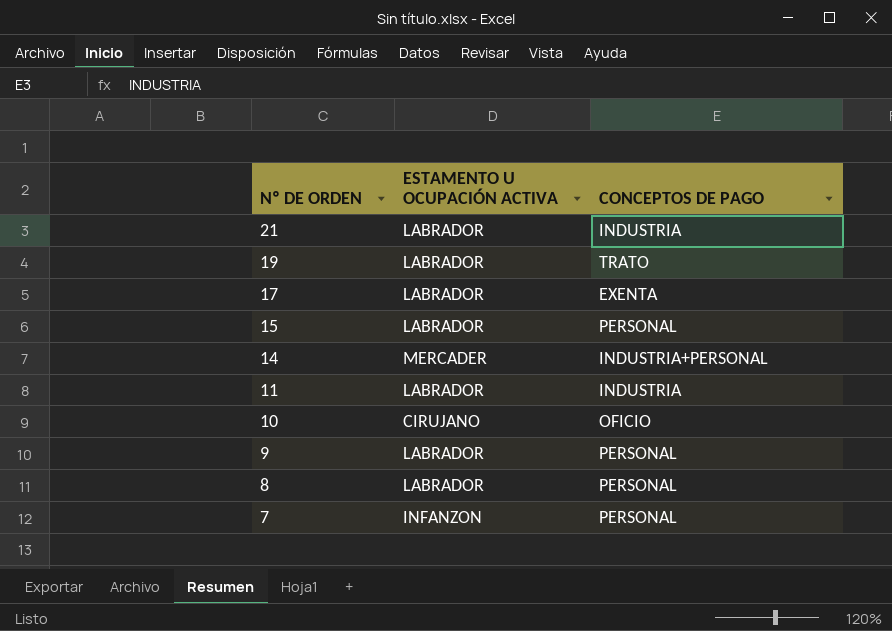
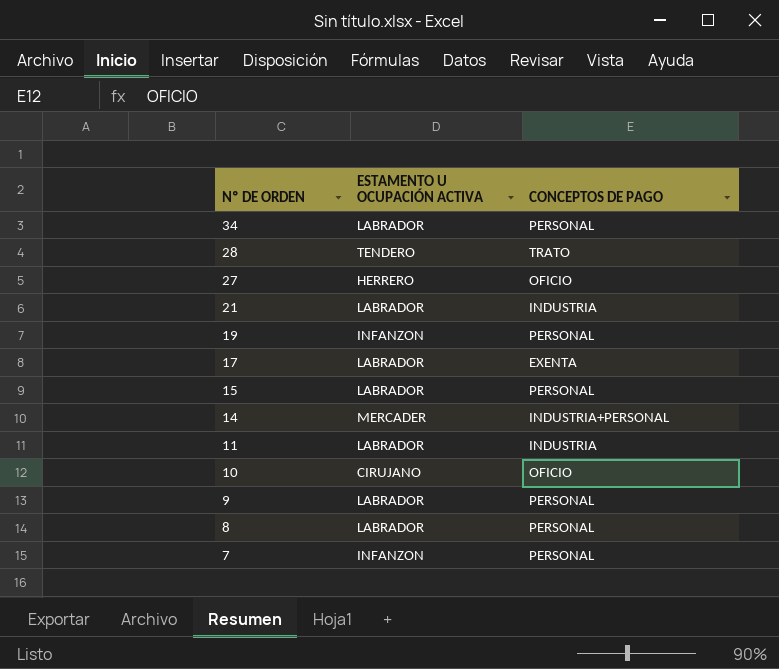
row 34: none -> LABRADOR | PERSONAL
row 28: none -> TENDERO | TRATO
row 27: none -> HERRERO | OFICIO
19 | ESTAMENTO U OCUPACIÓN ACTIVA: LABRADOR -> INFANZON
19 | CONCEPTOS DE PAGO: TRATO -> PERSONAL

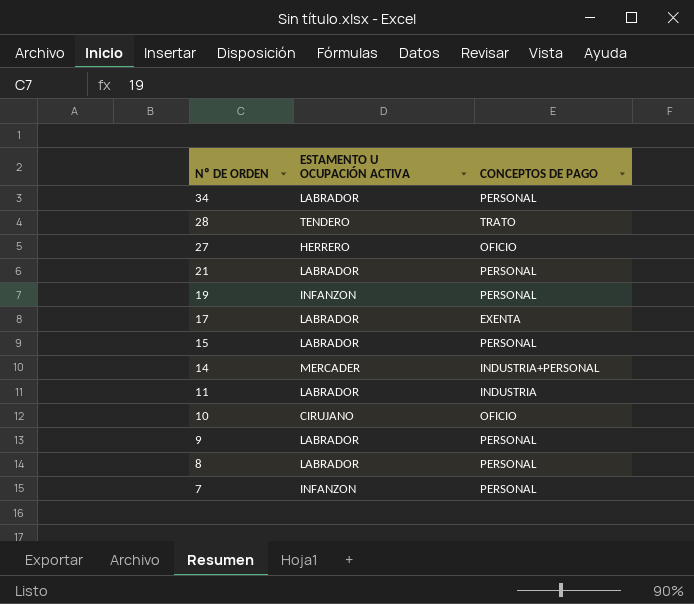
21 | CONCEPTOS DE PAGO: INDUSTRIA -> PERSONAL

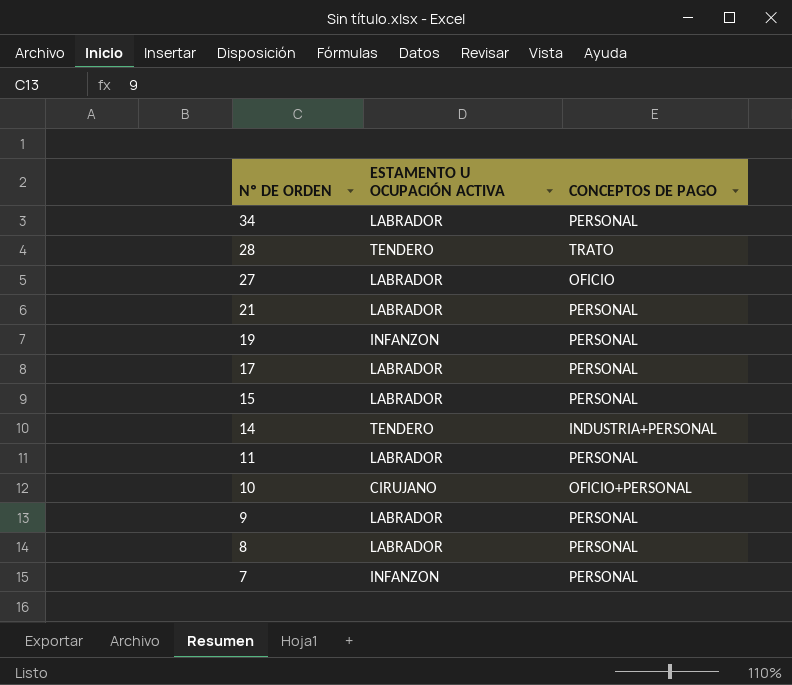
27 | ESTAMENTO U OCUPACIÓN ACTIVA: HERRERO -> LABRADOR
17 | CONCEPTOS DE PAGO: EXENTA -> PERSONAL
14 | ESTAMENTO U OCUPACIÓN ACTIVA: MERCADER -> TENDERO
11 | CONCEPTOS DE PAGO: INDUSTRIA -> PERSONAL
10 | CONCEPTOS DE PAGO: OFICIO -> OFICIO+PERSONAL

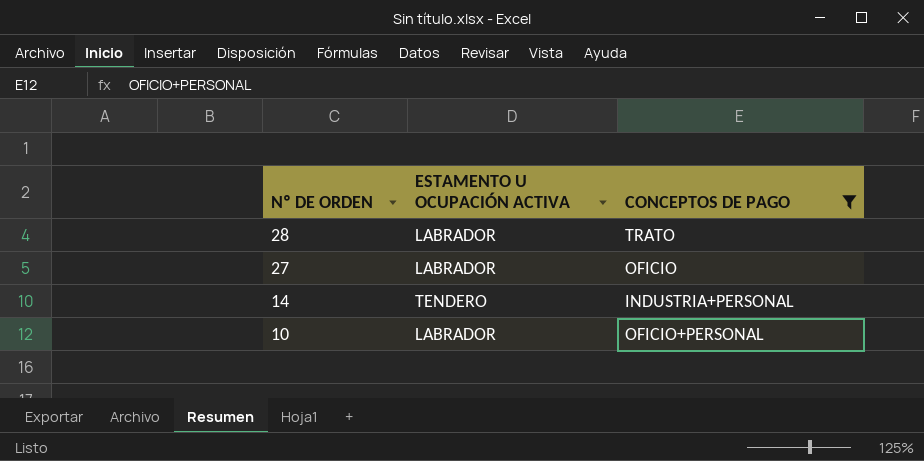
filter: none -> CONCEPTOS DE PAGO != PERSONAL
28 | ESTAMENTO U OCUPACIÓN ACTIVA: TENDERO -> LABRADOR
10 | ESTAMENTO U OCUPACIÓN ACTIVA: CIRUJANO -> LABRADOR

